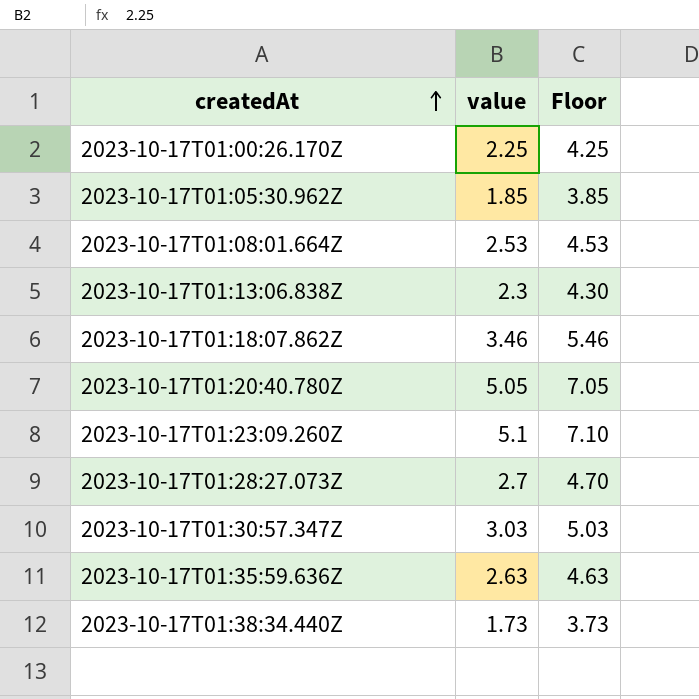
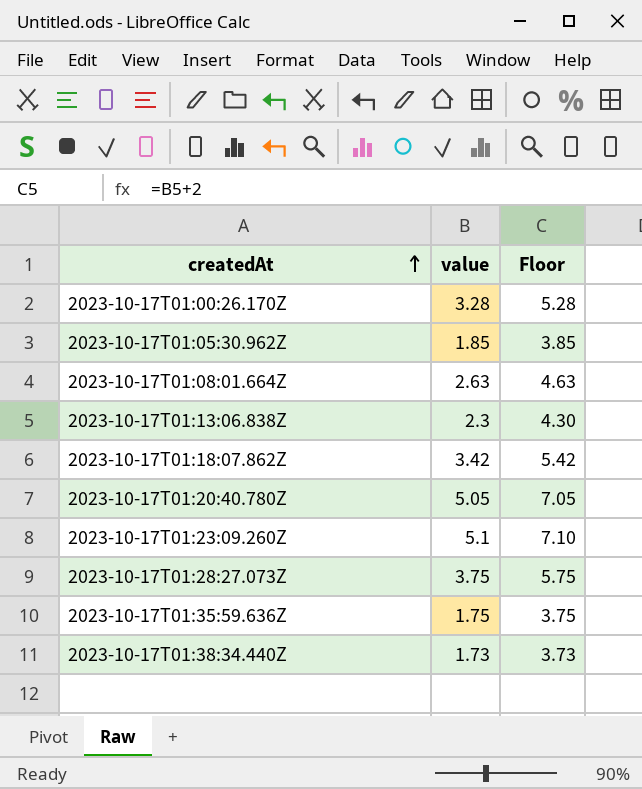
row 2023-10-17T01:30:57.347Z: 3.03 | 5.03 -> none
2023-10-17T01:00:26.170Z | value: 2.25 -> 3.28
2023-10-17T01:00:26.170Z | Floor: 4.25 -> 5.28
2023-10-17T01:08:01.664Z | value: 2.53 -> 2.63
2023-10-17T01:08:01.664Z | Floor: 4.53 -> 4.63
2023-10-17T01:18:07.862Z | value: 3.46 -> 3.42
2023-10-17T01:18:07.862Z | Floor: 5.46 -> 5.42
2023-10-17T01:28:27.073Z | value: 2.7 -> 3.75
2023-10-17T01:28:27.073Z | Floor: 4.70 -> 5.75
2023-10-17T01:35:59.636Z | value: 2.63 -> 1.75
2023-10-17T01:35:59.636Z | Floor: 4.63 -> 3.75

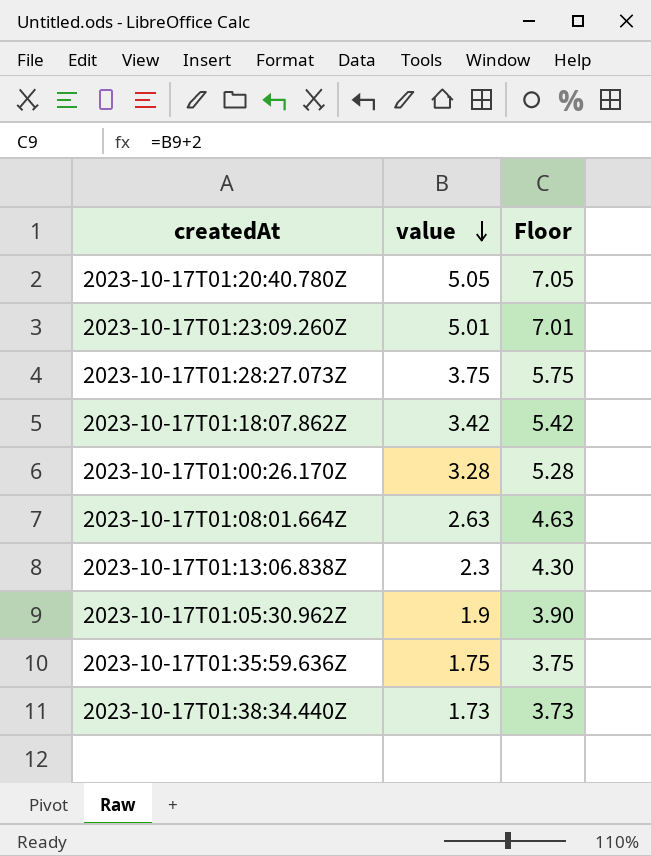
row order: createdAt ascending -> value descending
2023-10-17T01:23:09.260Z | value: 5.1 -> 5.01
2023-10-17T01:23:09.260Z | Floor: 7.10 -> 7.01
2023-10-17T01:05:30.962Z | value: 1.85 -> 1.9
2023-10-17T01:05:30.962Z | Floor: 3.85 -> 3.90

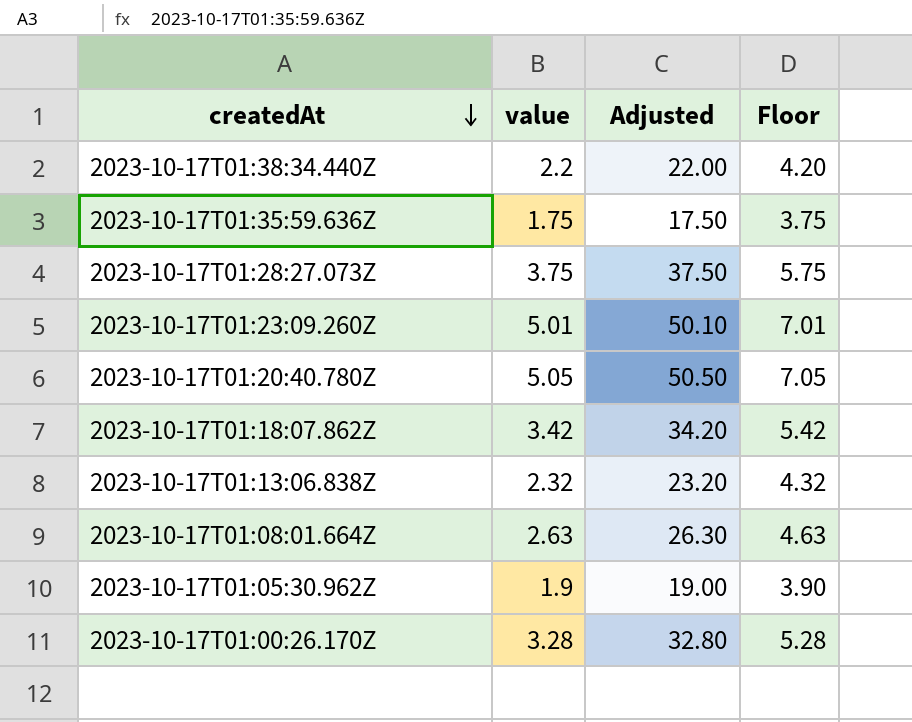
row order: value descending -> createdAt descending
column Adjusted | formula: none -> [value] * 10
2023-10-17T01:38:34.440Z | value: 1.73 -> 2.2
2023-10-17T01:38:34.440Z | Floor: 3.73 -> 4.20
2023-10-17T01:13:06.838Z | value: 2.3 -> 2.32
2023-10-17T01:13:06.838Z | Floor: 4.30 -> 4.32

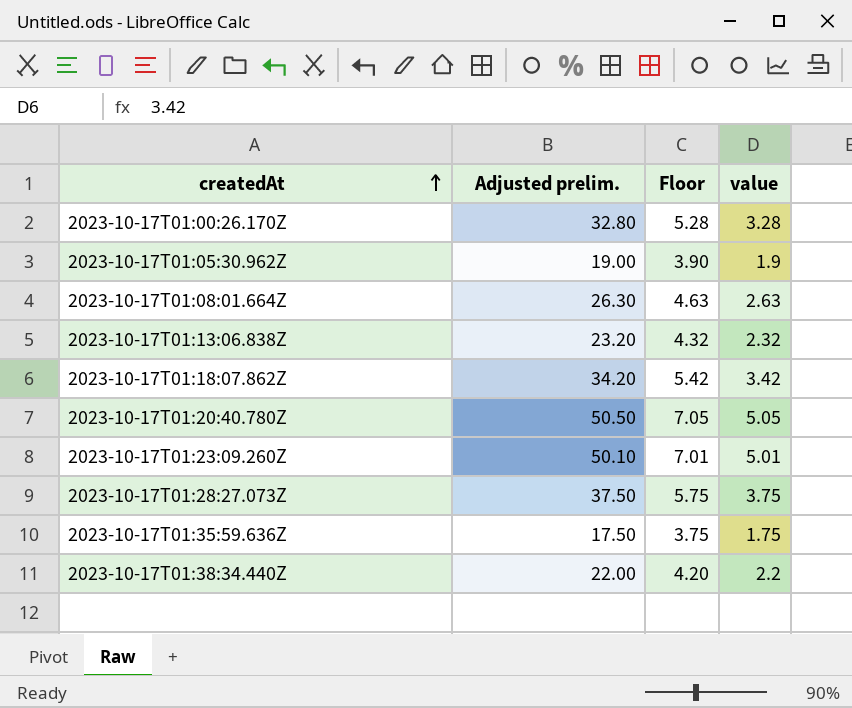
row order: createdAt descending -> createdAt ascending
column name: Adjusted -> Adjusted prelim.
column value | position: 2 -> 4

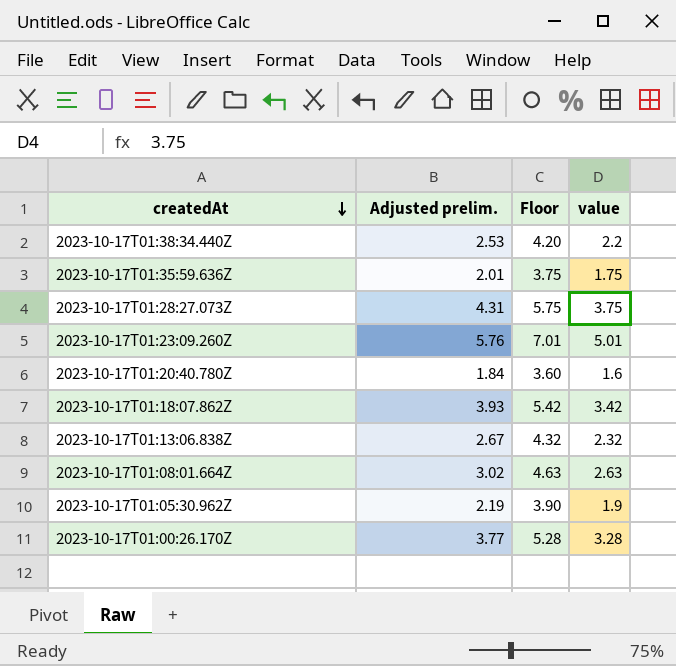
row order: createdAt ascending -> createdAt descending
column Adjusted prelim. | formula: [value] * 10 -> [value] * 1.15
2023-10-17T01:20:40.780Z | Floor: 7.05 -> 3.60
2023-10-17T01:20:40.780Z | value: 5.05 -> 1.6

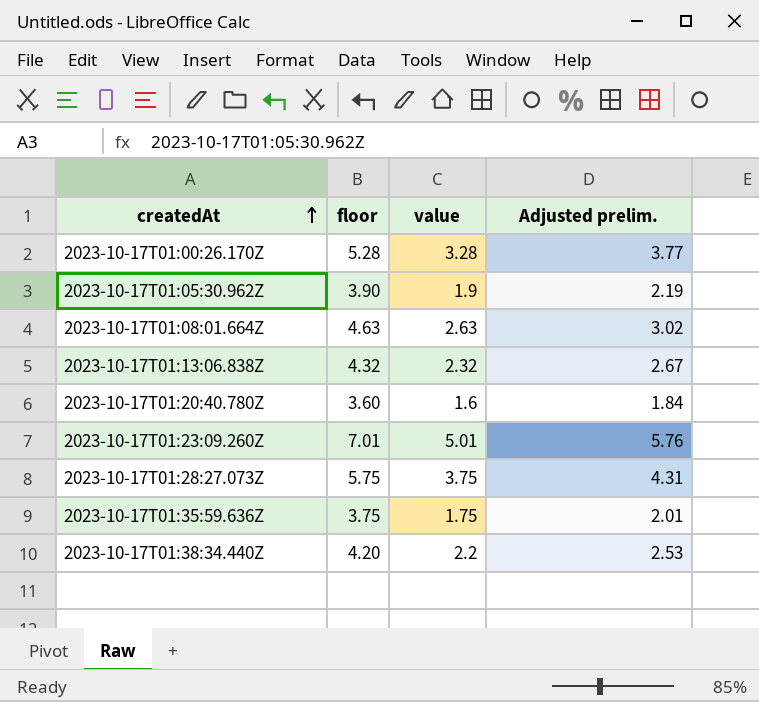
row order: createdAt descending -> createdAt ascending
column name: Floor -> floor
column Adjusted prelim. | position: 2 -> 4
row 2023-10-17T01:18:07.862Z: 3.93 | 5.42 | 3.42 -> none

